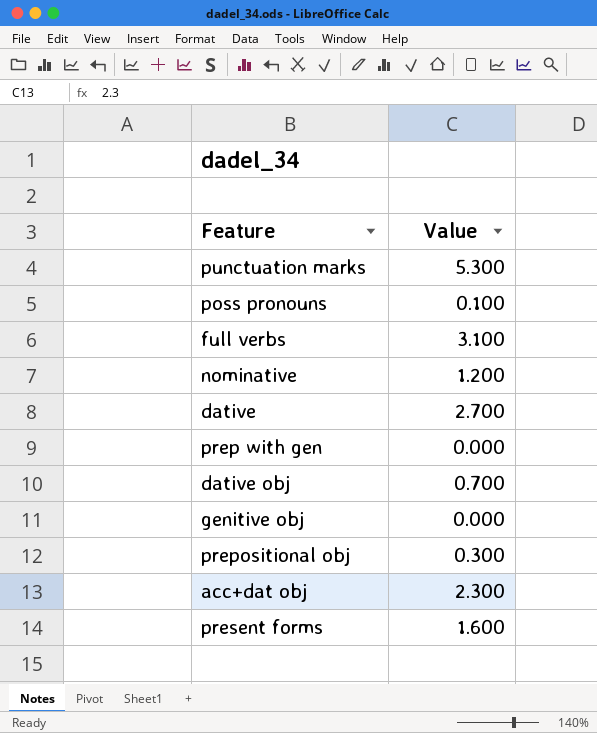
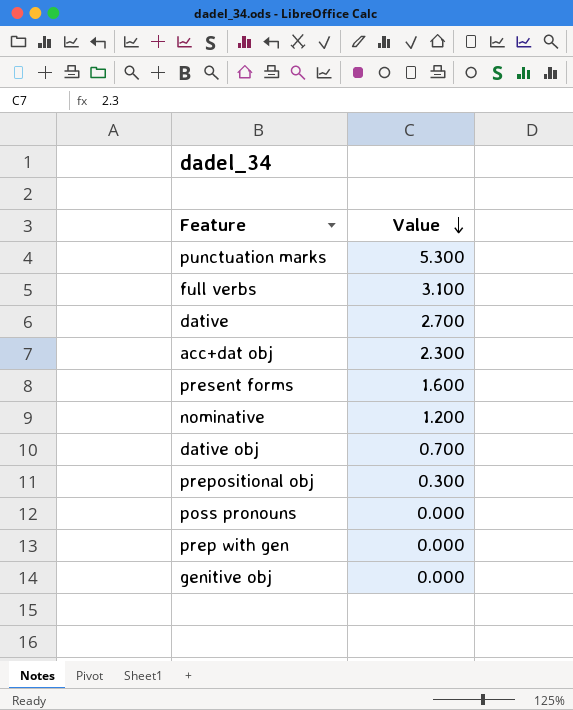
row order: none -> Value descending
poss pronouns | Value: 0.100 -> 0.000

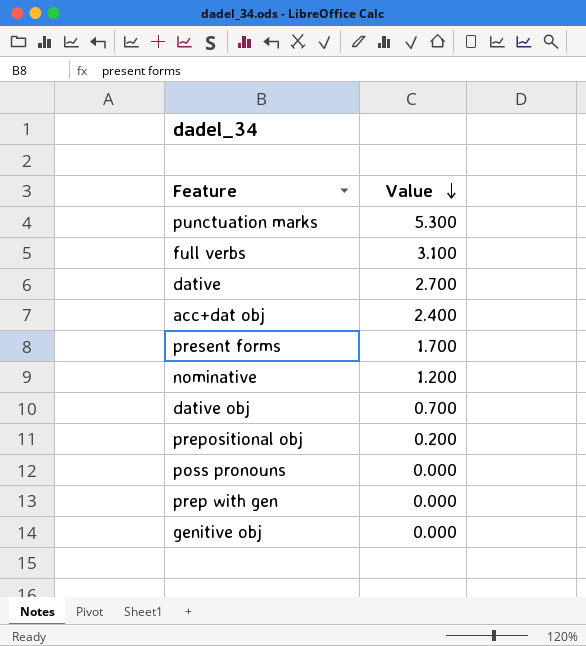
acc+dat obj | Value: 2.300 -> 2.400
present forms | Value: 1.600 -> 1.700
prepositional obj | Value: 0.300 -> 0.200

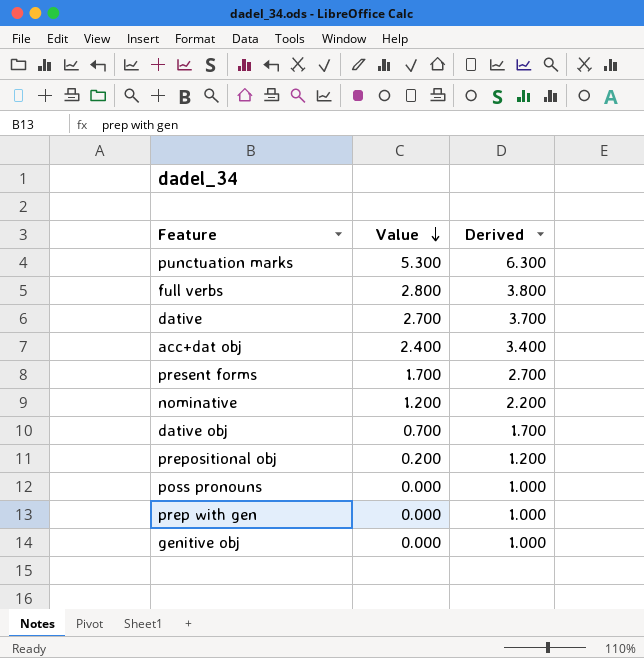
column Derived | formula: none -> [Value] + 1
full verbs | Value: 3.100 -> 2.800

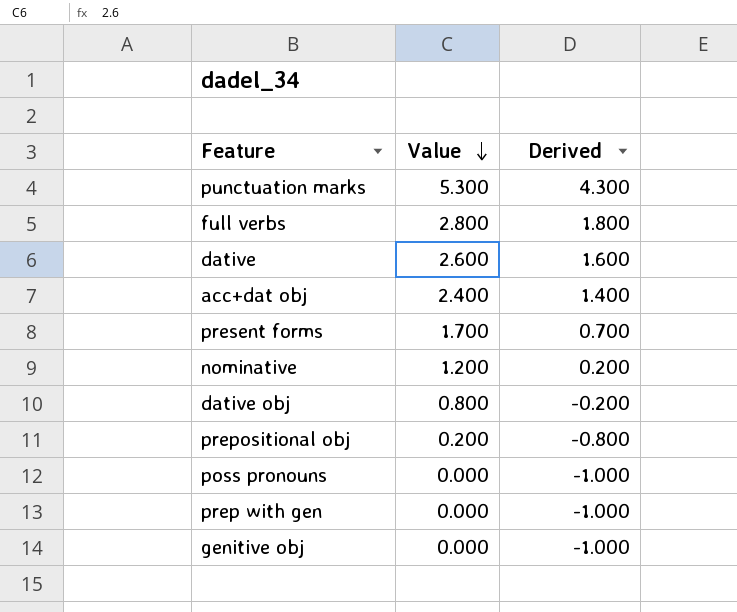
column Derived | formula: [Value] + 1 -> [Value] - 1
dative | Value: 2.700 -> 2.600
dative obj | Value: 0.700 -> 0.800

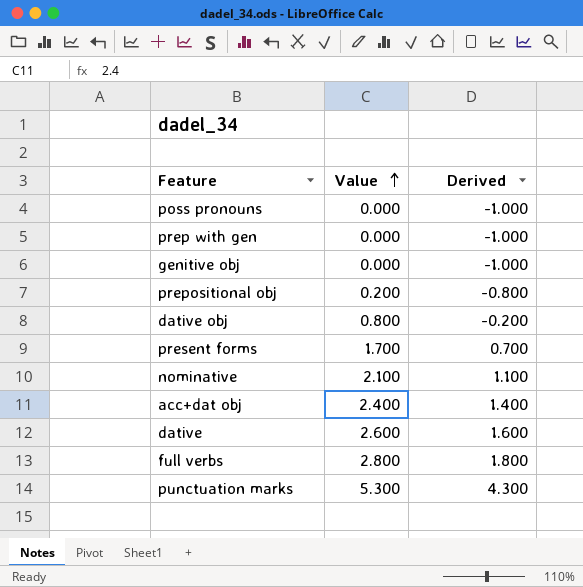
row order: Value descending -> Value ascending
nominative | Value: 1.200 -> 2.100
nominative | Derived: 0.200 -> 1.100

